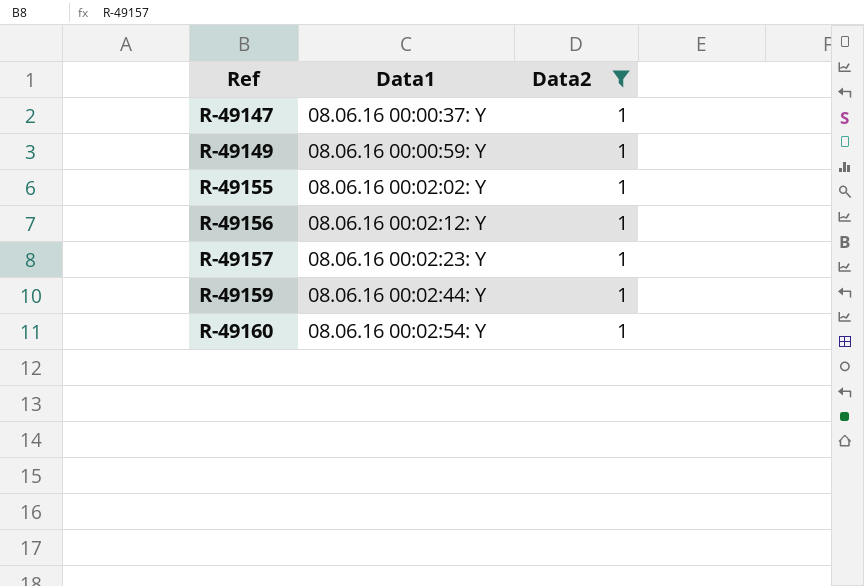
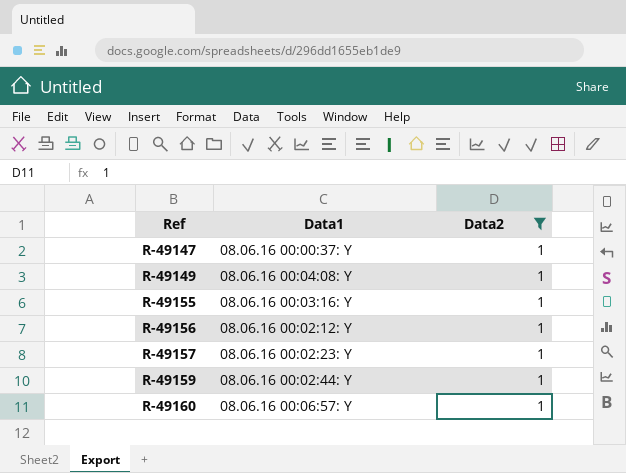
R-49149 | Data1: 08.06.16 00:00:59: Y -> 08.06.16 00:04:08: Y
R-49155 | Data1: 08.06.16 00:02:02: Y -> 08.06.16 00:03:16: Y
R-49160 | Data1: 08.06.16 00:02:54: Y -> 08.06.16 00:06:57: Y

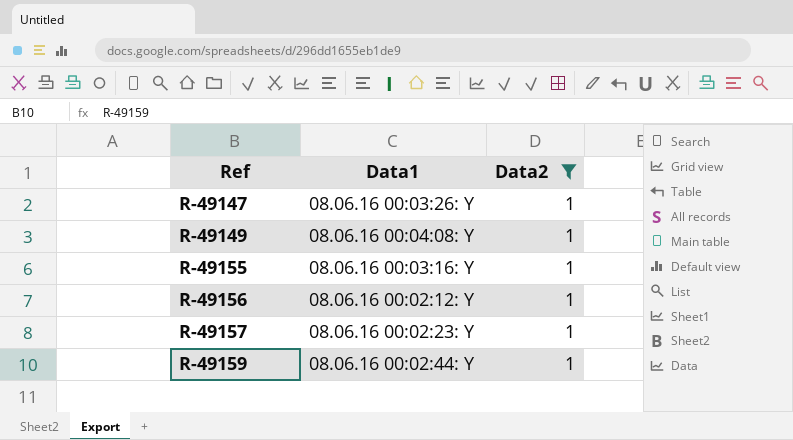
row R-49160: 08.06.16 00:06:57: Y | 1 -> none
R-49147 | Data1: 08.06.16 00:00:37: Y -> 08.06.16 00:03:26: Y

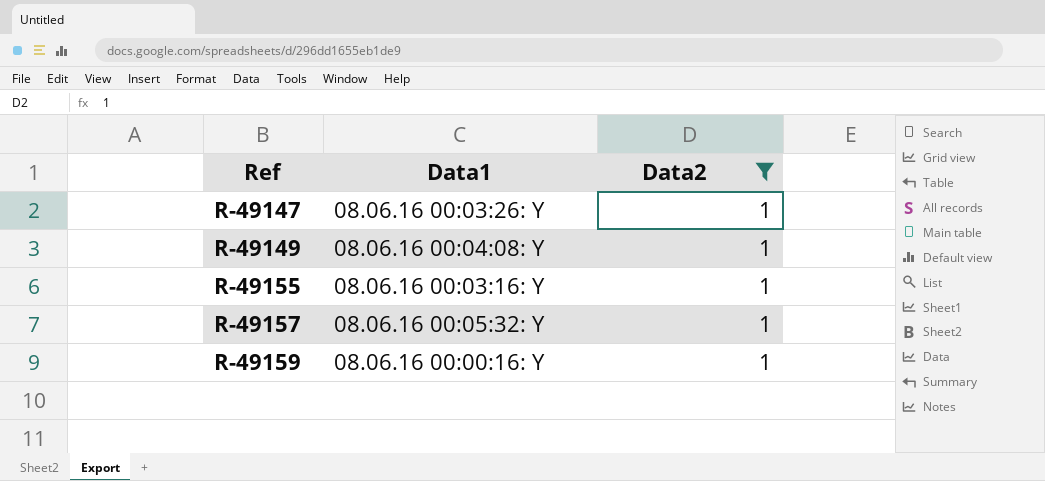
row R-49156: 08.06.16 00:02:12: Y | 1 -> none
R-49157 | Data1: 08.06.16 00:02:23: Y -> 08.06.16 00:05:32: Y
R-49159 | Data1: 08.06.16 00:02:44: Y -> 08.06.16 00:00:16: Y

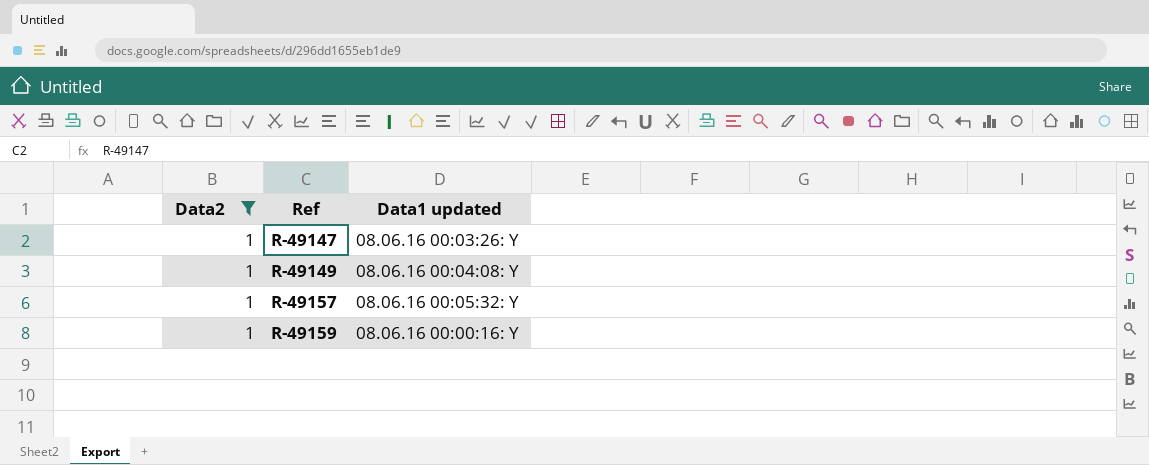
column Data2 | position: 3 -> 1
column name: Data1 -> Data1 updated
row R-49155: 08.06.16 00:03:16: Y | 1 -> none

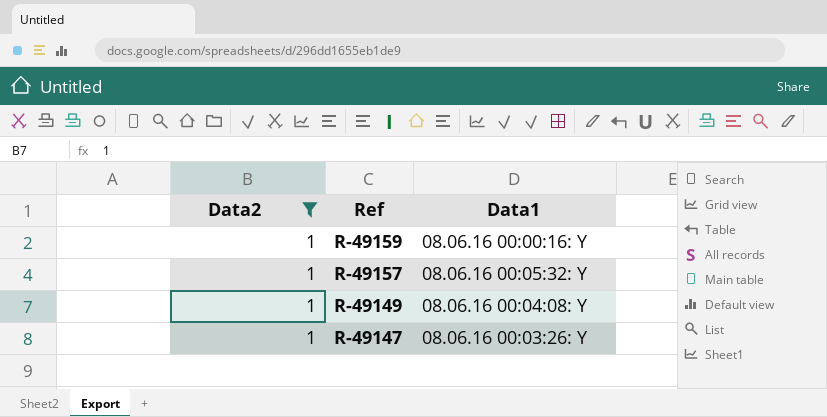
row order: Ref ascending -> Ref descending
column name: Data1 updated -> Data1

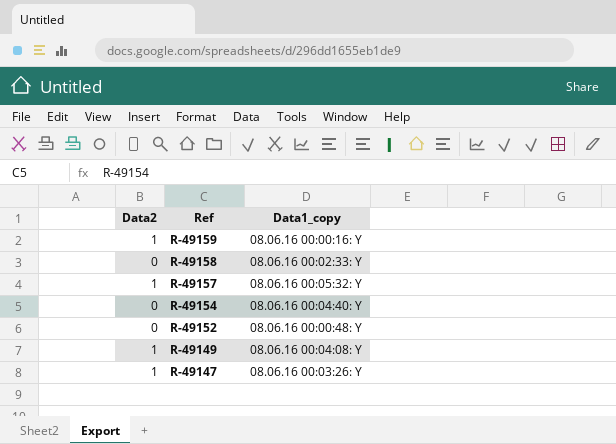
filter: Data2 = 1 -> none
column name: Data1 -> Data1_copy

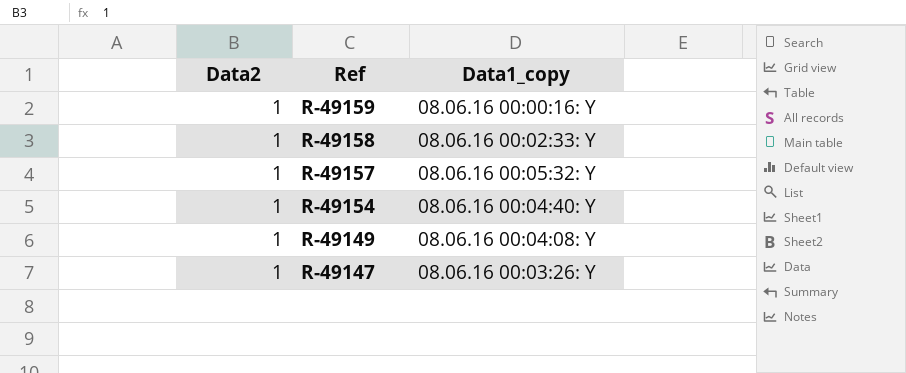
row R-49152: 0 | 08.06.16 00:00:48: Y -> none
R-49158 | Data2: 0 -> 1
R-49154 | Data2: 0 -> 1

